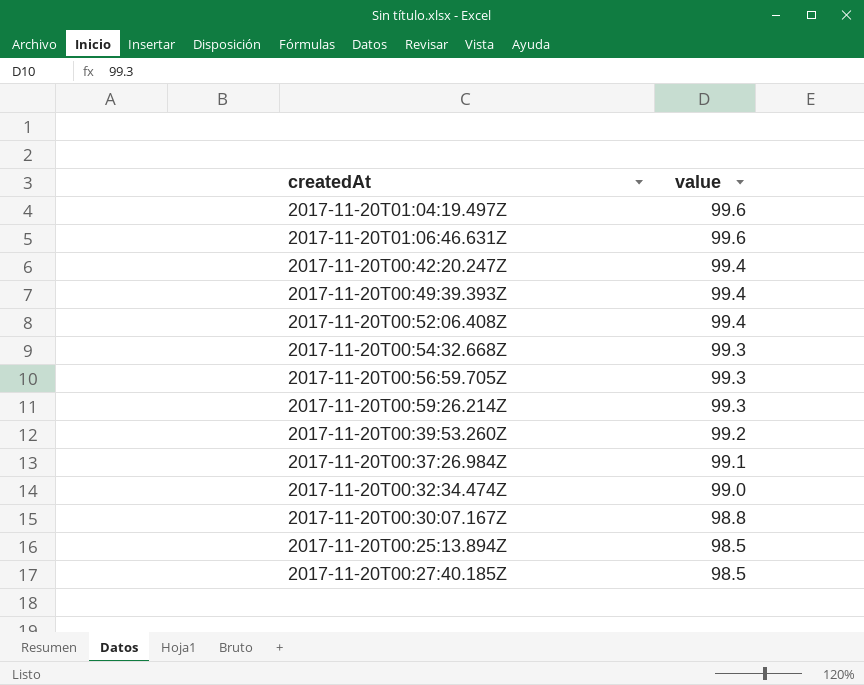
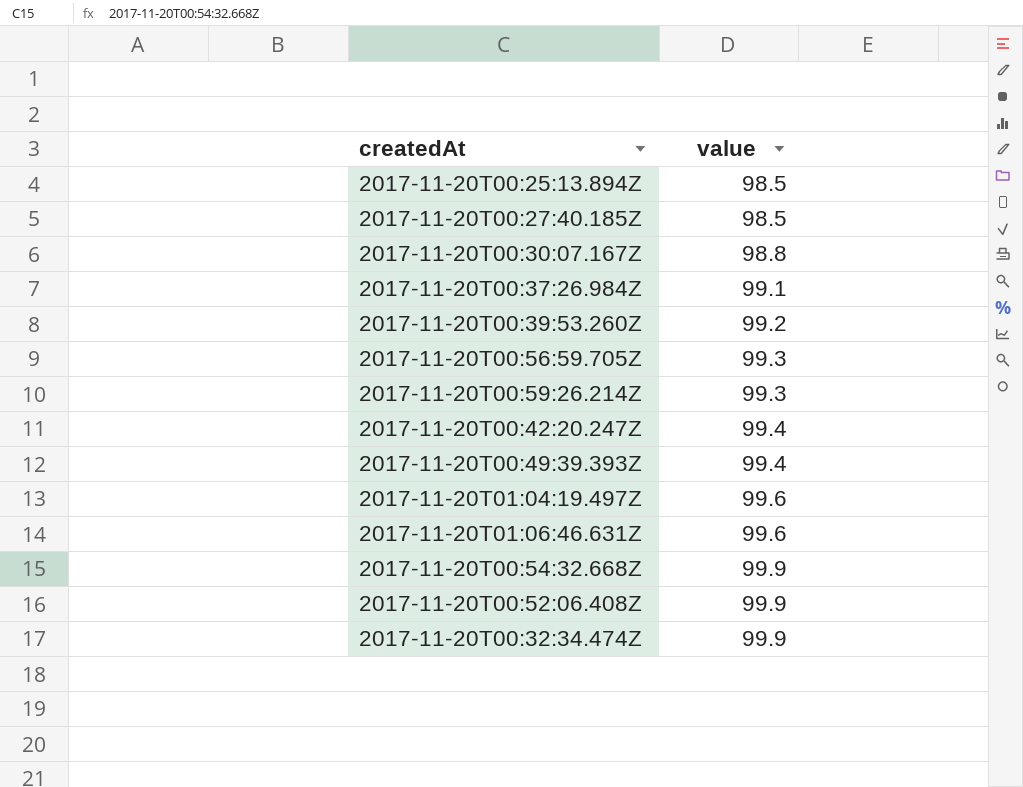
row order: value descending -> value ascending
2017-11-20T00:54:32.668Z | value: 99.3 -> 99.9
2017-11-20T00:52:06.408Z | value: 99.4 -> 99.9
2017-11-20T00:32:34.474Z | value: 99.0 -> 99.9

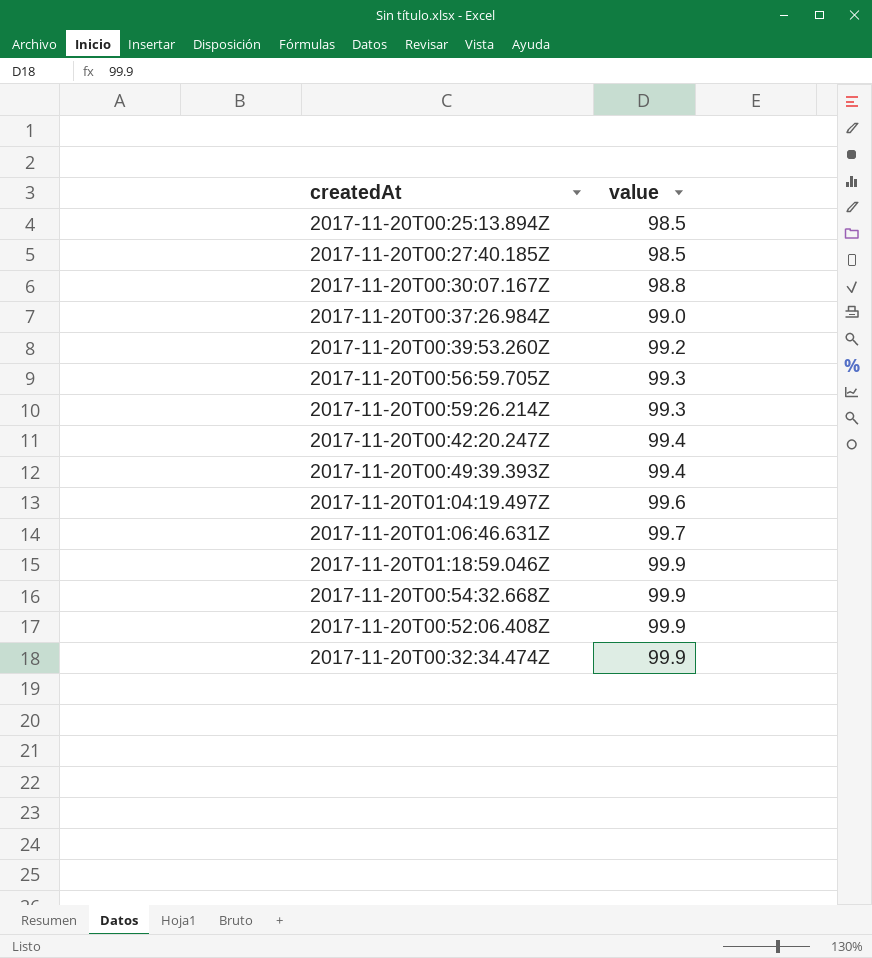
2017-11-20T00:37:26.984Z | value: 99.1 -> 99.0
2017-11-20T01:06:46.631Z | value: 99.6 -> 99.7
row 2017-11-20T01:18:59.046Z: none -> 99.9

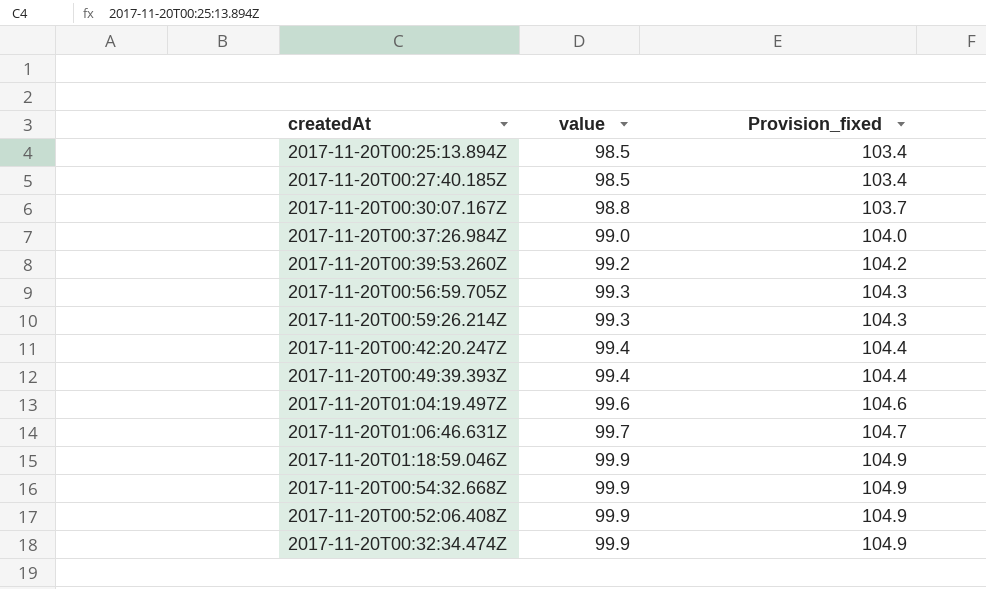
column Provision_fixed | formula: none -> [value] * 1.05

